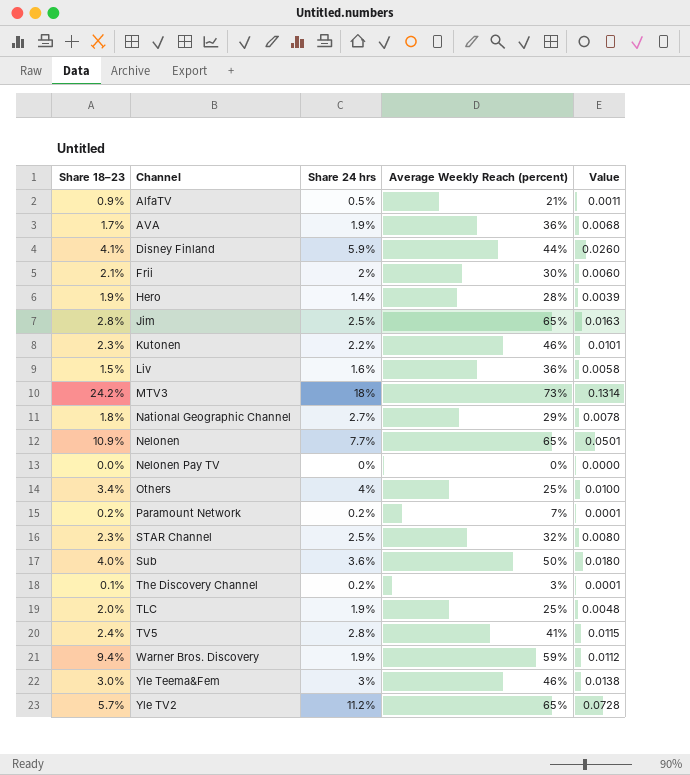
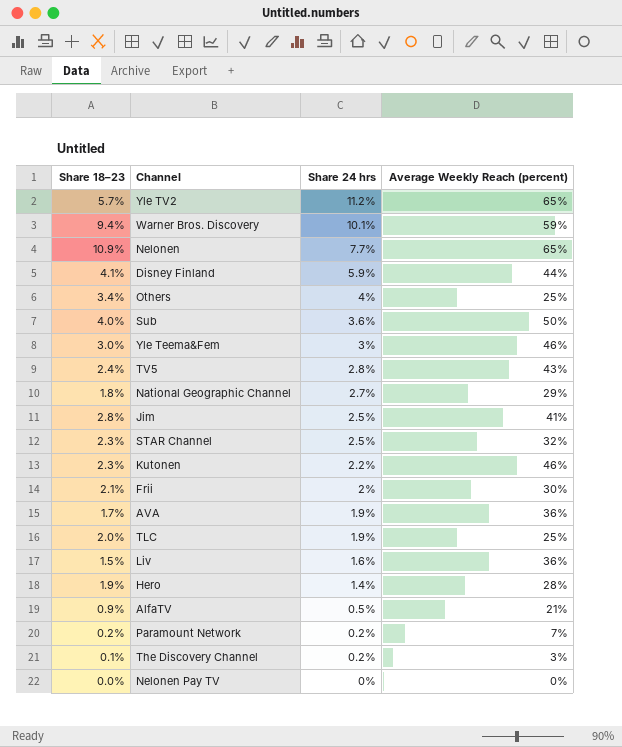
row order: Channel ascending -> Share 24 hrs descending
column Value | formula: [Share 24 hrs] * [Average Weekly Reach (percent)] -> none
row MTV3: 24.2% | 18% | 73% | 0.1314 -> none
Warner Bros. Discovery | Share 24 hrs: 1.9% -> 10.1%
TV5 | Average Weekly Reach (percent): 41% -> 43%
Jim | Average Weekly Reach (percent): 65% -> 41%

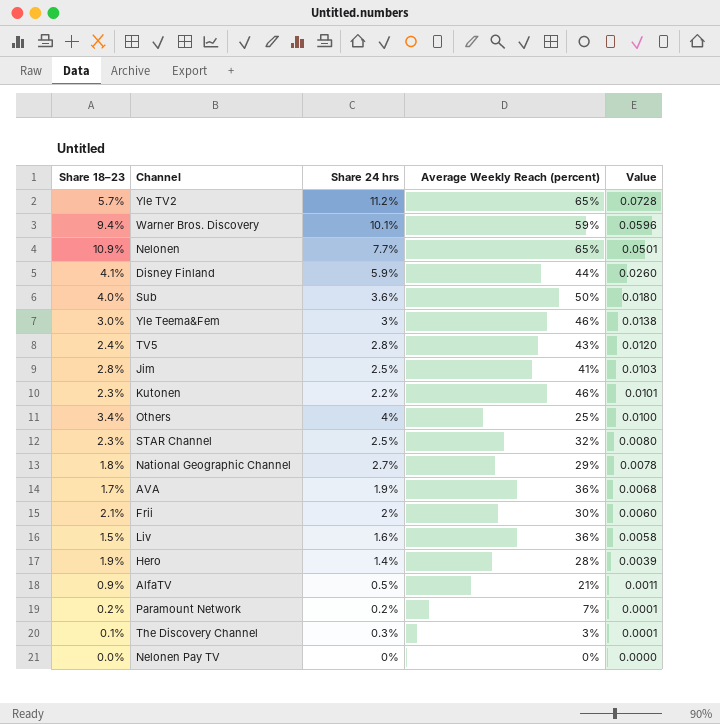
row order: Share 24 hrs descending -> Value descending
column Value | formula: none -> [Share 24 hrs] * [Average Weekly Reach (percent)]
row TLC: 2.0% | 1.9% | 25% -> none
The Discovery Channel | Share 24 hrs: 0.2% -> 0.3%

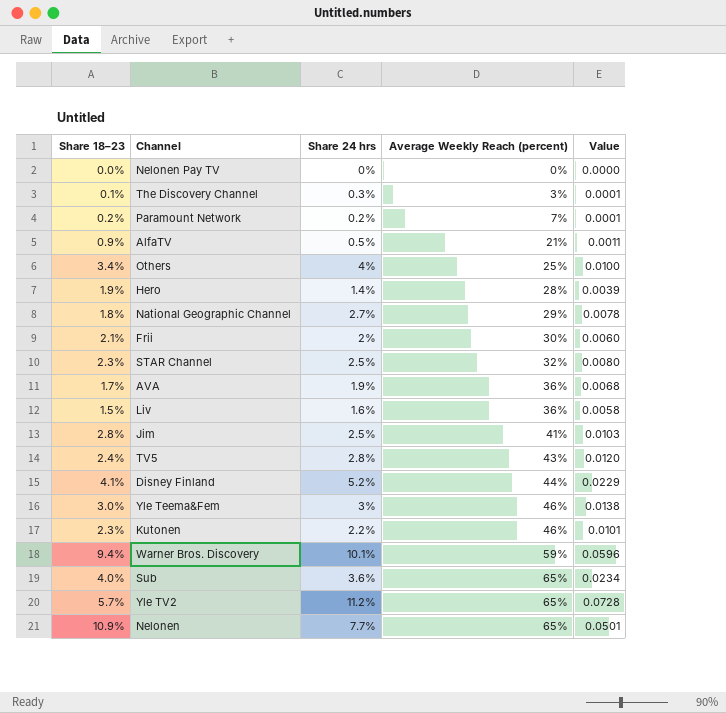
row order: Value descending -> Average Weekly Reach (percent) ascending
Disney Finland | Share 24 hrs: 5.9% -> 5.2%
Disney Finland | Value: 0.0260 -> 0.0229
Sub | Average Weekly Reach (percent): 50% -> 65%
Sub | Value: 0.0180 -> 0.0234

